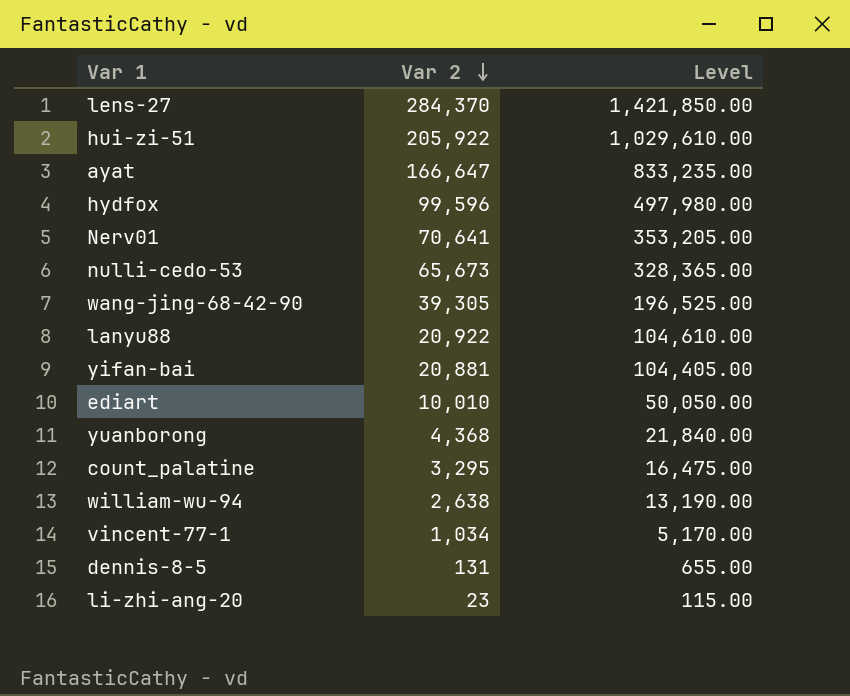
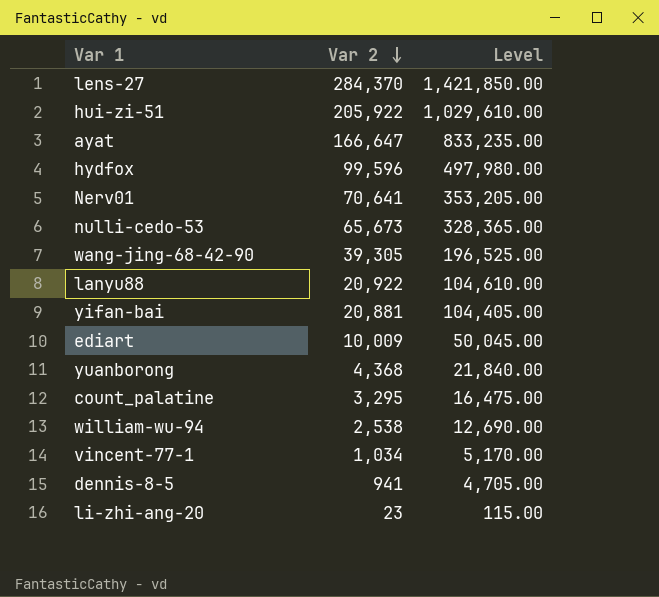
ediart | Var 2: 10,010 -> 10,009
ediart | Level: 50,050.00 -> 50,045.00
william-wu-94 | Var 2: 2,638 -> 2,538
william-wu-94 | Level: 13,190.00 -> 12,690.00
dennis-8-5 | Var 2: 131 -> 941
dennis-8-5 | Level: 655.00 -> 4,705.00

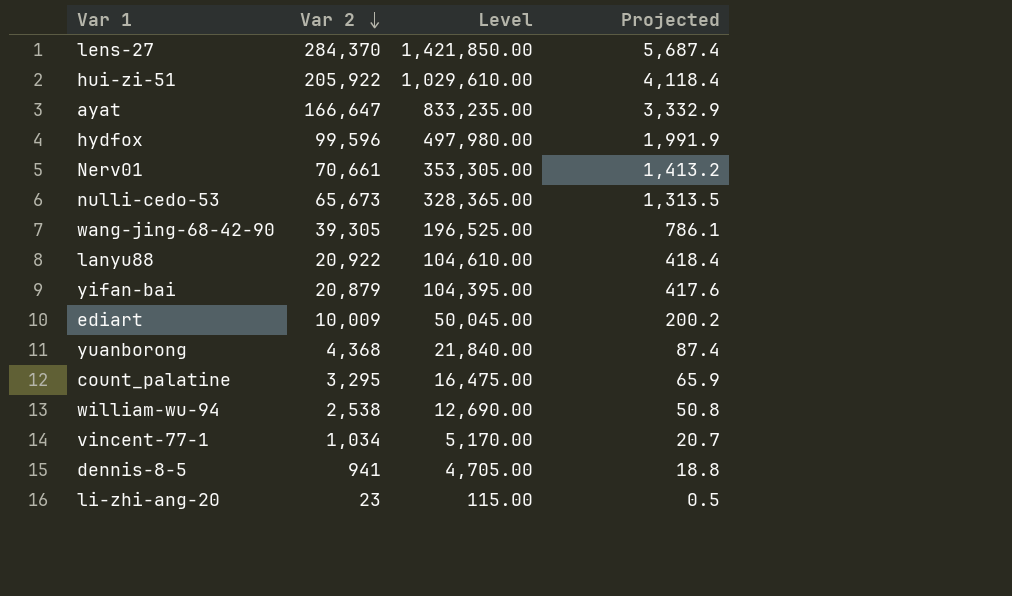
column Projected | formula: none -> [Var 2] * 0.02
Nerv01 | Var 2: 70,641 -> 70,661
Nerv01 | Level: 353,205.00 -> 353,305.00
yifan-bai | Var 2: 20,881 -> 20,879
yifan-bai | Level: 104,405.00 -> 104,395.00

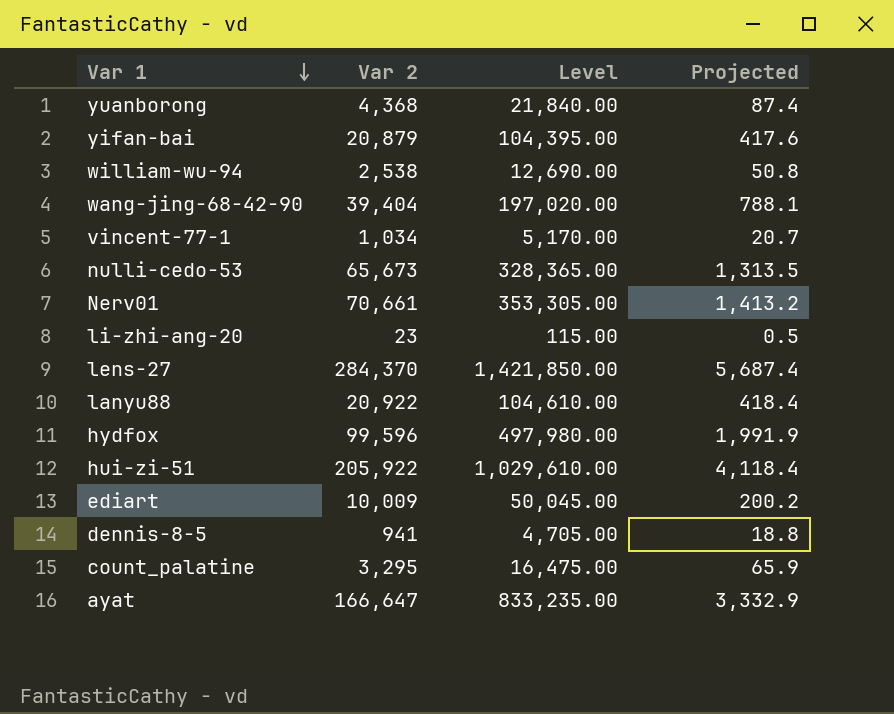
row order: Var 2 descending -> Var 1 descending
wang-jing-68-42-90 | Var 2: 39,305 -> 39,404
wang-jing-68-42-90 | Level: 196,525.00 -> 197,020.00
wang-jing-68-42-90 | Projected: 786.1 -> 788.1

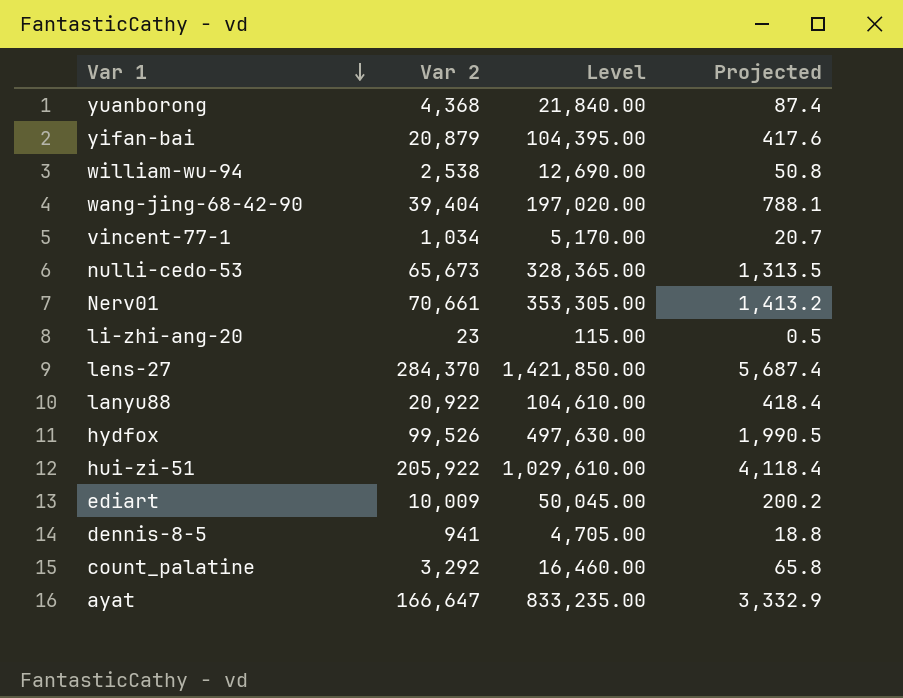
hydfox | Var 2: 99,596 -> 99,526
hydfox | Level: 497,980.00 -> 497,630.00
hydfox | Projected: 1,991.9 -> 1,990.5
count_palatine | Var 2: 3,295 -> 3,292
count_palatine | Level: 16,475.00 -> 16,460.00
count_palatine | Projected: 65.9 -> 65.8

